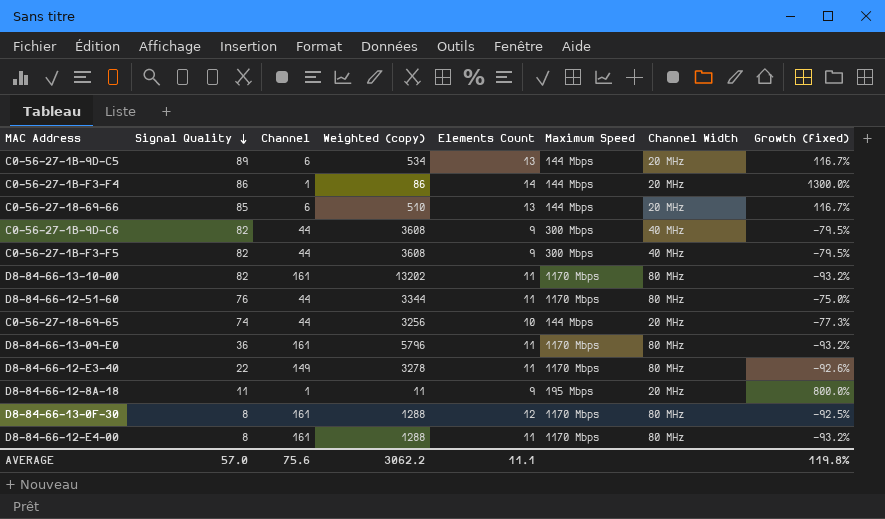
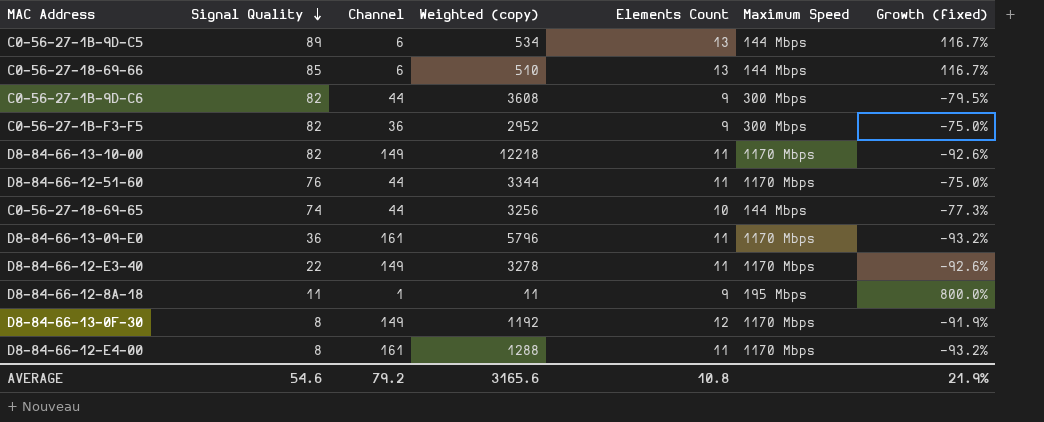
column Channel Width | position: 7 -> none
row C0-56-27-1B-F3-F4: 86 | 1 | 86 | 14 | 144 Mbps | 20 MHz | 1300.0% -> none
C0-56-27-1B-F3-F5 | Channel: 44 -> 36
C0-56-27-1B-F3-F5 | Weighted (copy): 3608 -> 2952
C0-56-27-1B-F3-F5 | Growth (fixed): -79.5% -> -75.0%
D8-84-66-13-10-00 | Channel: 161 -> 149
D8-84-66-13-10-00 | Weighted (copy): 13202 -> 12218
D8-84-66-13-10-00 | Growth (fixed): -93.2% -> -92.6%
D8-84-66-13-0F-30 | Channel: 161 -> 149
D8-84-66-13-0F-30 | Weighted (copy): 1288 -> 1192
D8-84-66-13-0F-30 | Growth (fixed): -92.5% -> -91.9%
AVERAGE | Signal Quality: 57.0 -> 54.6
AVERAGE | Channel: 75.6 -> 79.2
AVERAGE | Weighted (copy): 3062.2 -> 3165.6
AVERAGE | Elements Count: 11.1 -> 10.8
AVERAGE | Growth (fixed): 119.8% -> 21.9%

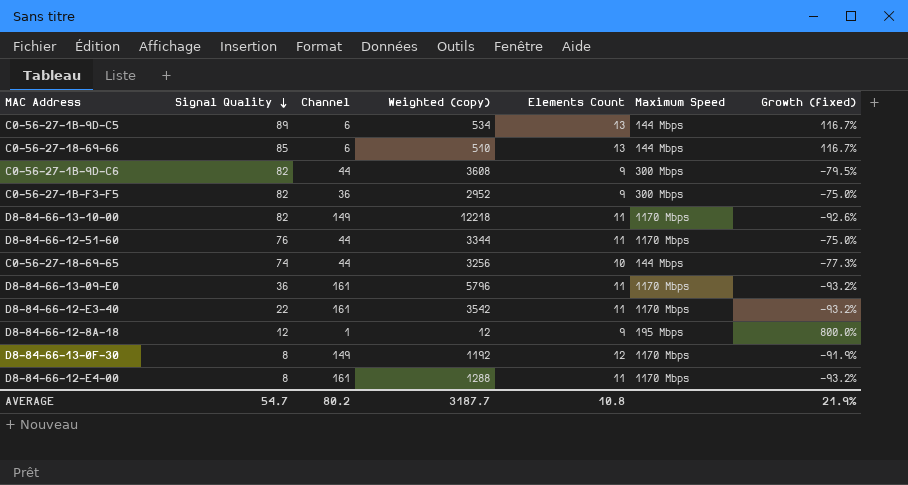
D8-84-66-12-E3-40 | Channel: 149 -> 161
D8-84-66-12-E3-40 | Weighted (copy): 3278 -> 3542
D8-84-66-12-E3-40 | Growth (fixed): -92.6% -> -93.2%
D8-84-66-12-8A-18 | Signal Quality: 11 -> 12
D8-84-66-12-8A-18 | Weighted (copy): 11 -> 12
AVERAGE | Signal Quality: 54.6 -> 54.7
AVERAGE | Channel: 79.2 -> 80.2
AVERAGE | Weighted (copy): 3165.6 -> 3187.7

